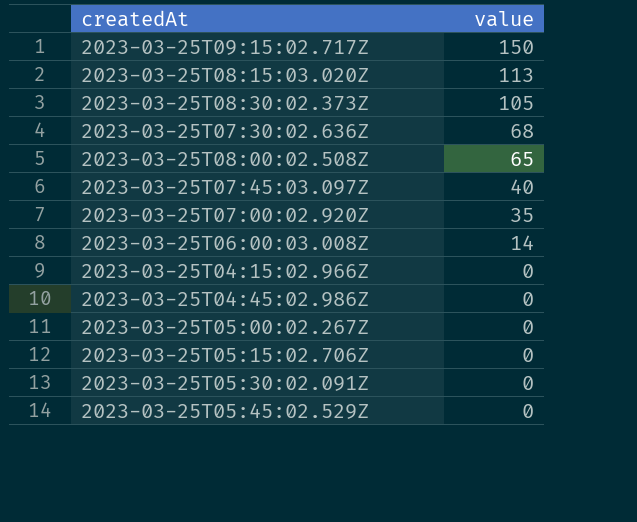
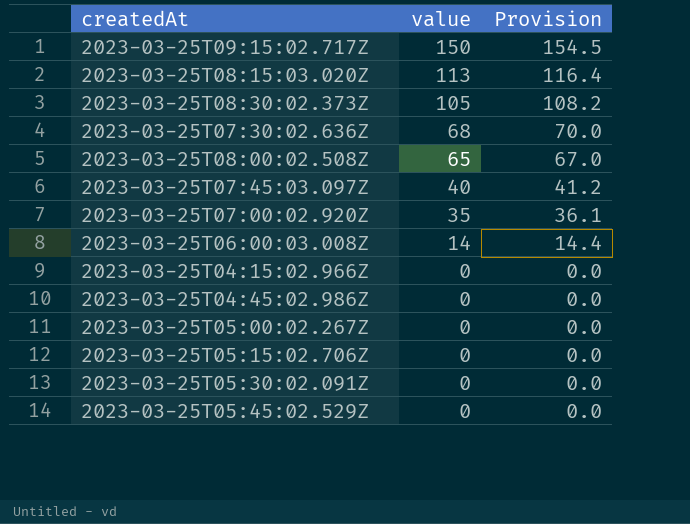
column Provision | formula: none -> [value] * 1.03

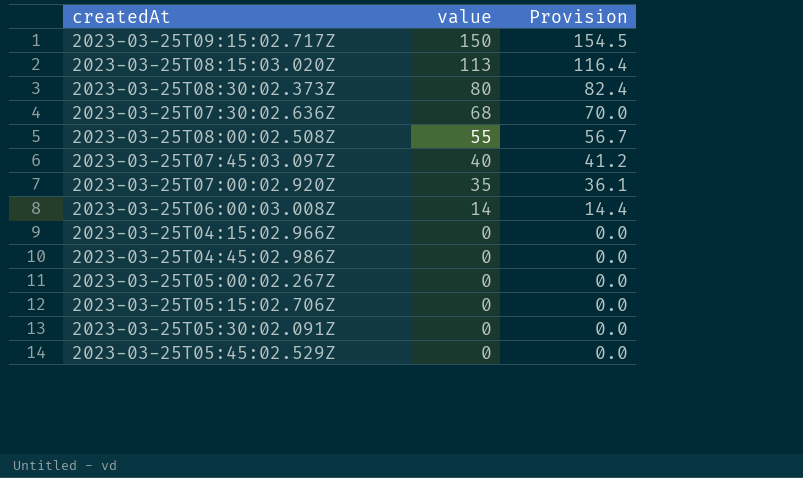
2023-03-25T08:30:02.373Z | value: 105 -> 80
2023-03-25T08:30:02.373Z | Provision: 108.2 -> 82.4
2023-03-25T08:00:02.508Z | value: 65 -> 55
2023-03-25T08:00:02.508Z | Provision: 67.0 -> 56.7

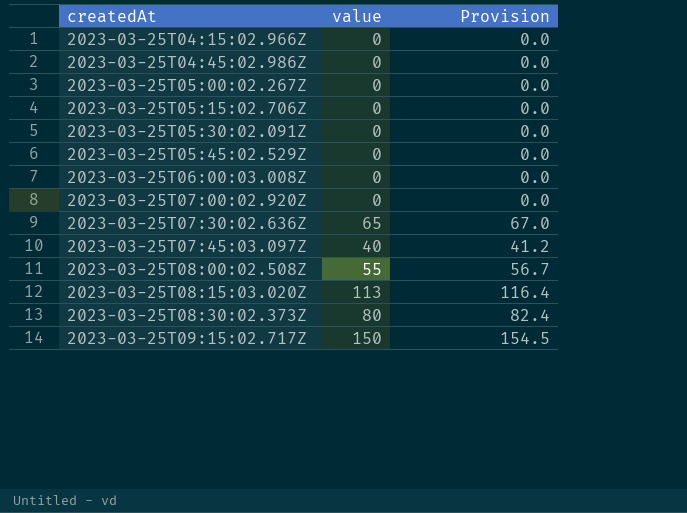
row order: value descending -> createdAt ascending
2023-03-25T06:00:03.008Z | value: 14 -> 0
2023-03-25T06:00:03.008Z | Provision: 14.4 -> 0.0
2023-03-25T07:00:02.920Z | value: 35 -> 0
2023-03-25T07:00:02.920Z | Provision: 36.1 -> 0.0
2023-03-25T07:30:02.636Z | value: 68 -> 65
2023-03-25T07:30:02.636Z | Provision: 70.0 -> 67.0

